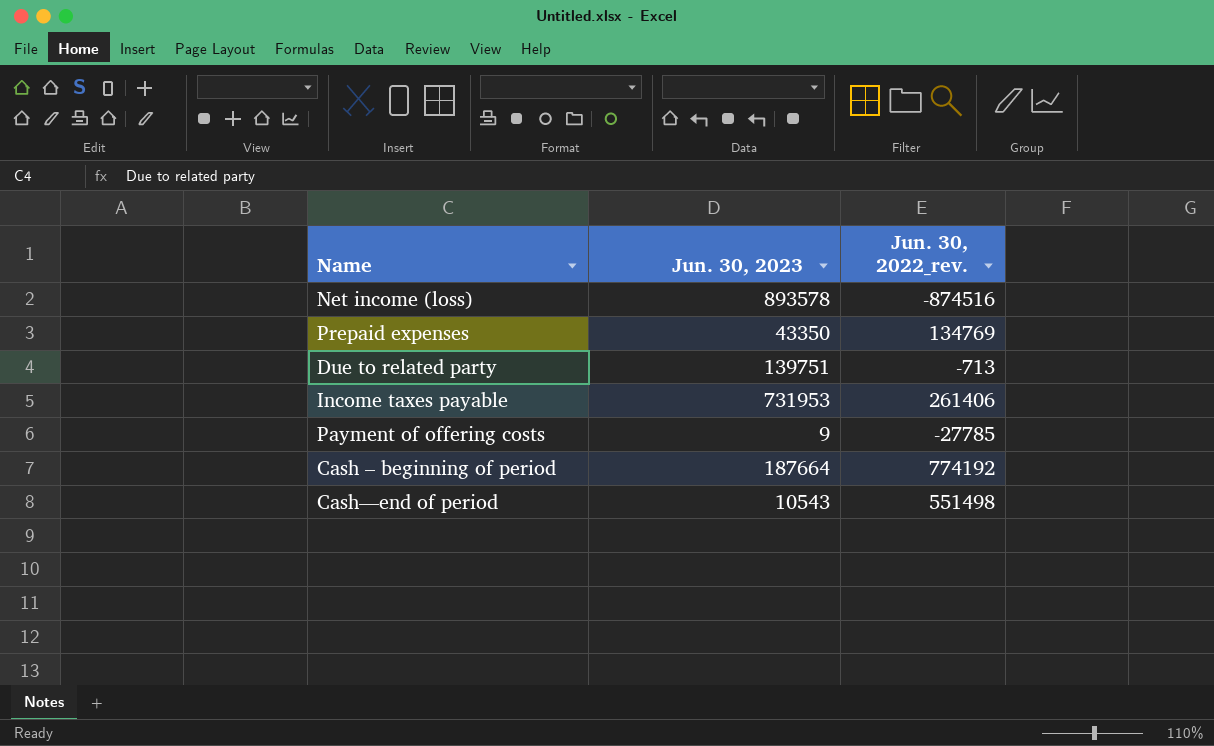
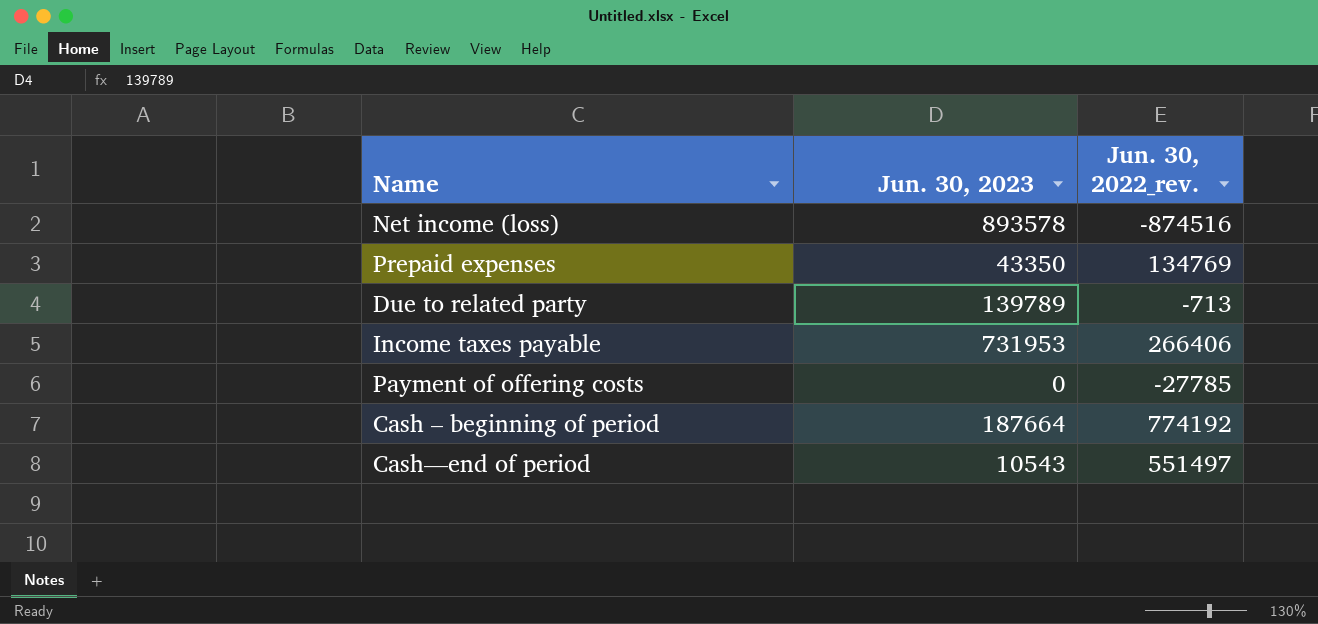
Due to related party | Jun. 30, 2023: 139751 -> 139789
Income taxes payable | Jun. 30, 2022_rev.: 261406 -> 266406
Payment of offering costs | Jun. 30, 2023: 9 -> 0
Cash—end of period | Jun. 30, 2022_rev.: 551498 -> 551497

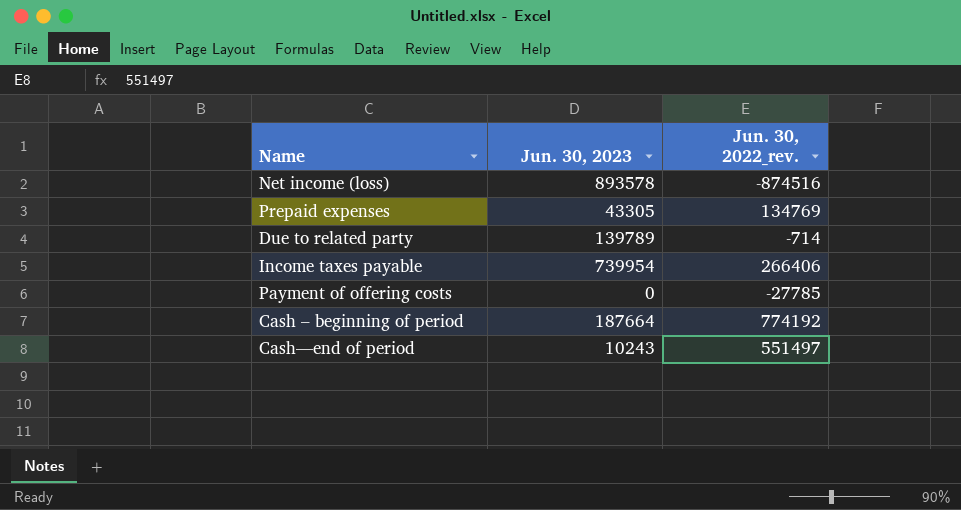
Prepaid expenses | Jun. 30, 2023: 43350 -> 43305
Due to related party | Jun. 30, 2022_rev.: -713 -> -714
Income taxes payable | Jun. 30, 2023: 731953 -> 739954
Cash—end of period | Jun. 30, 2023: 10543 -> 10243

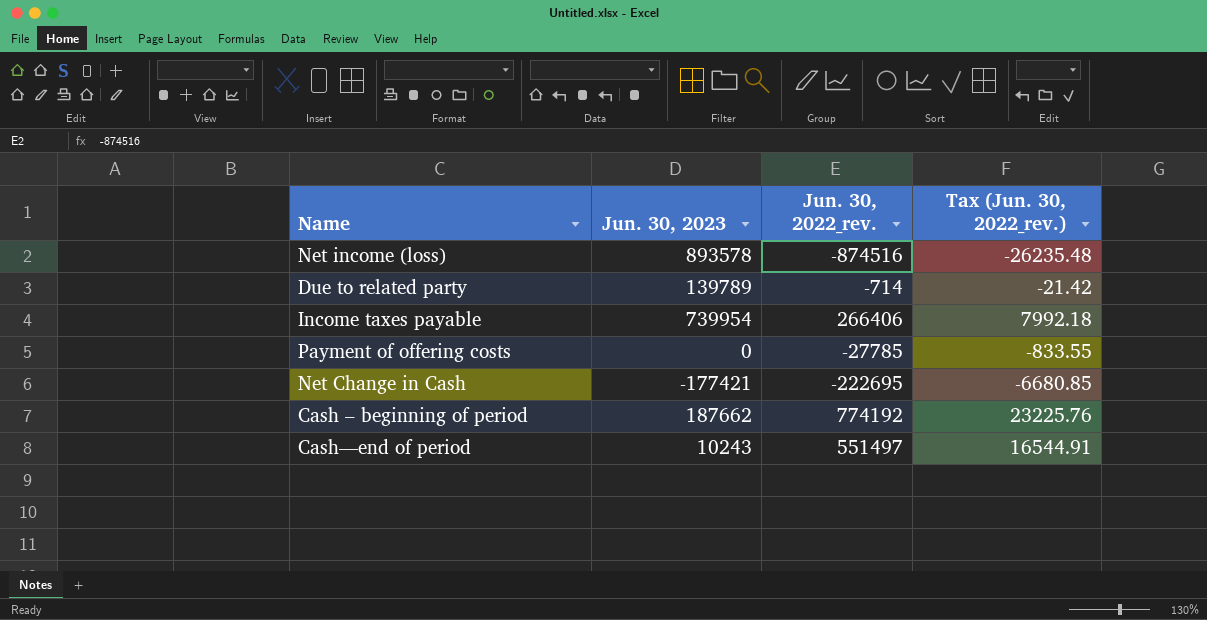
column Tax (Jun. 30, 2022_rev.) | formula: none -> [Jun. 30, 2022_rev.] * 0.03
row Prepaid expenses: 43305 | 134769 -> none
row Net Change in Cash: none -> -177421 | -222695 | -6680.85
Cash – beginning of period | Jun. 30, 2023: 187664 -> 187662

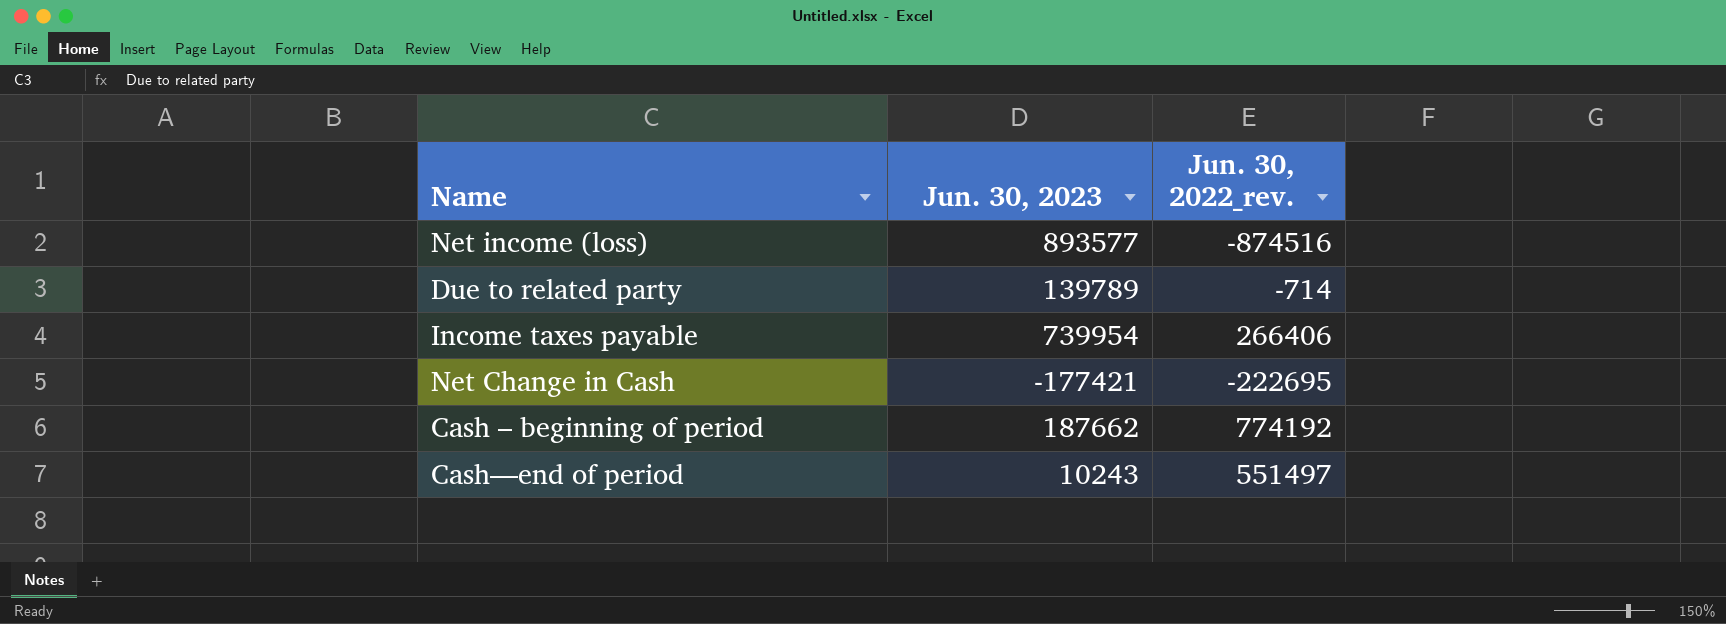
column Tax (Jun. 30, 2022_rev.) | formula: [Jun. 30, 2022_rev.] * 0.03 -> none
row Payment of offering costs: 0 | -27785 | -833.55 -> none
Net income (loss) | Jun. 30, 2023: 893578 -> 893577

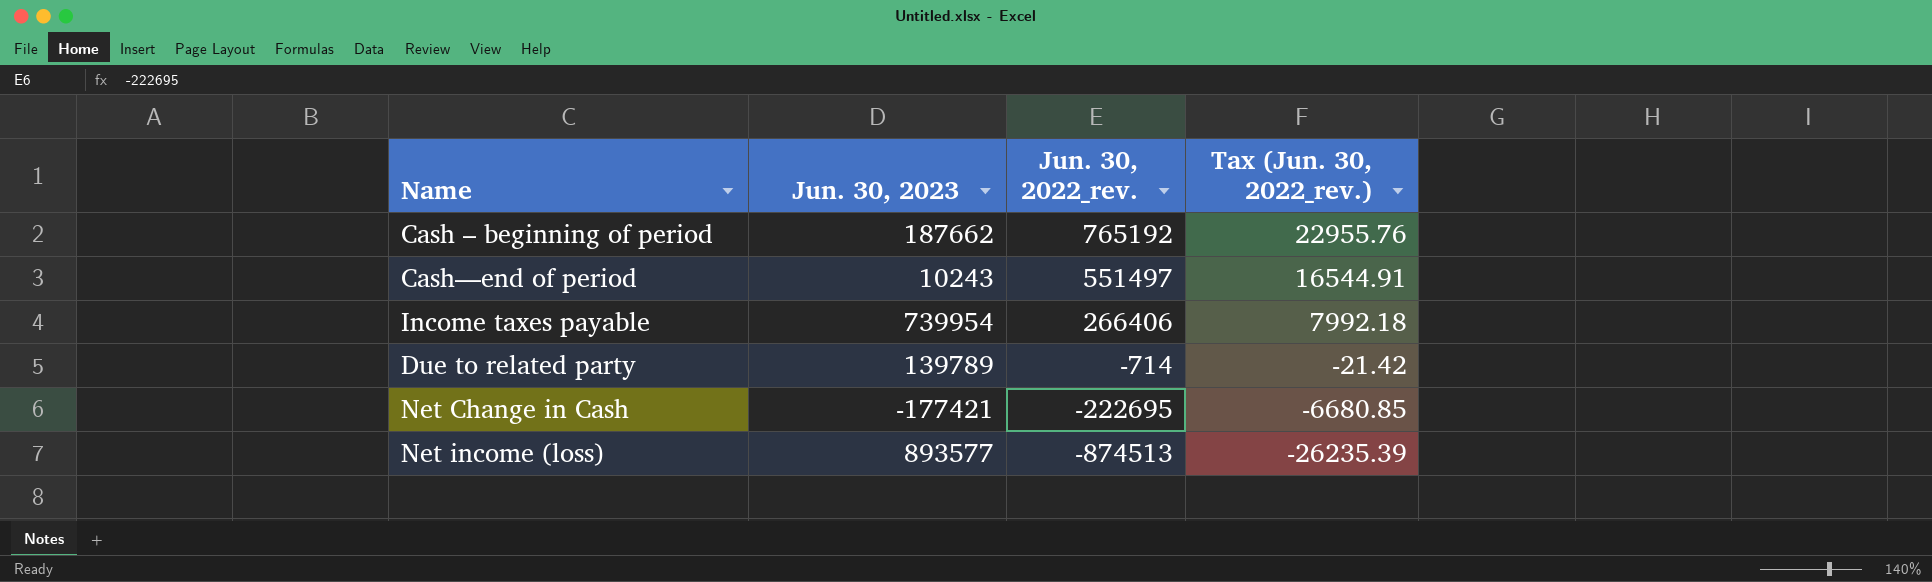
row order: none -> Jun. 30, 2022_rev. descending
column Tax (Jun. 30, 2022_rev.) | formula: none -> [Jun. 30, 2022_rev.] * 0.03
Cash – beginning of period | Jun. 30, 2022_rev.: 774192 -> 765192
Net income (loss) | Jun. 30, 2022_rev.: -874516 -> -874513

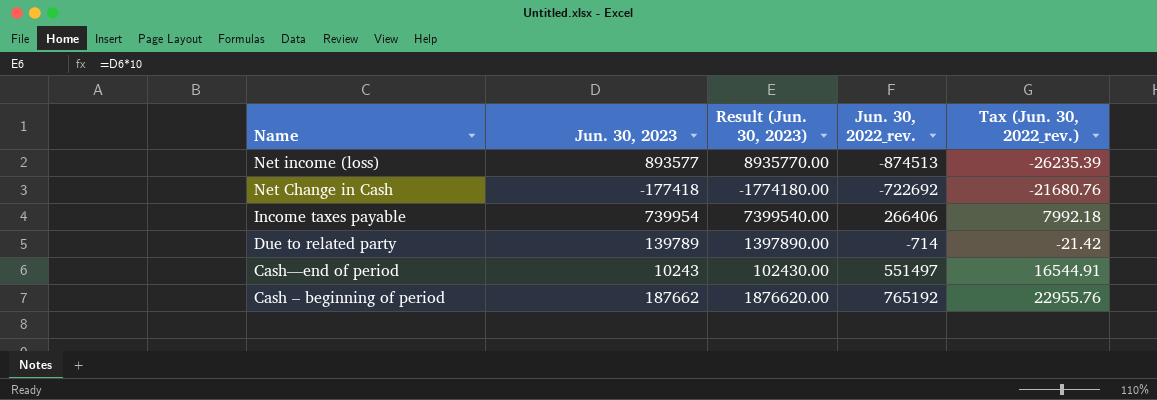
row order: Jun. 30, 2022_rev. descending -> Name descending
column Result (Jun. 30, 2023) | formula: none -> [Jun. 30, 2023] * 10
Net Change in Cash | Jun. 30, 2023: -177421 -> -177418
Net Change in Cash | Jun. 30, 2022_rev.: -222695 -> -722692
Net Change in Cash | Tax (Jun. 30, 2022_rev.): -6680.85 -> -21680.76

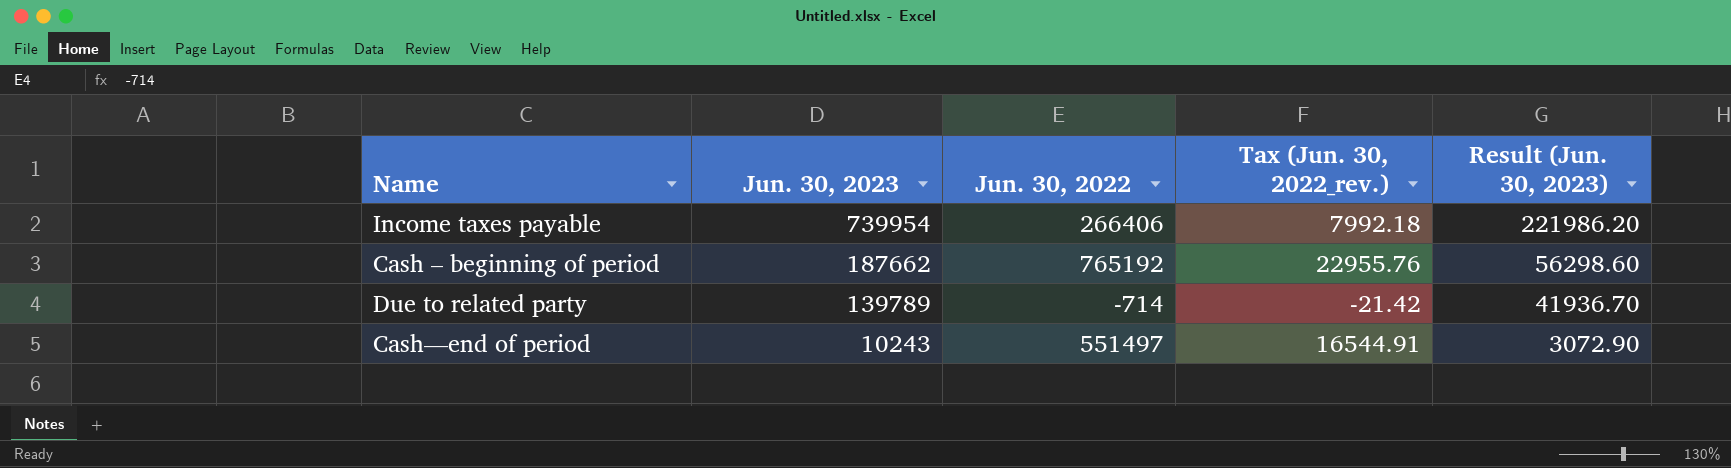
row order: Name descending -> Jun. 30, 2023 descending
column name: Jun. 30, 2022_rev. -> Jun. 30, 2022
column Result (Jun. 30, 2023) | formula: [Jun. 30, 2023] * 10 -> [Jun. 30, 2023] * 0.3
column Result (Jun. 30, 2023) | position: 3 -> 5
row Net income (loss): 893577 | 8935770.00 | -874513 | -26235.39 -> none
row Net Change in Cash: -177418 | -1774180.00 | -722692 | -21680.76 -> none

